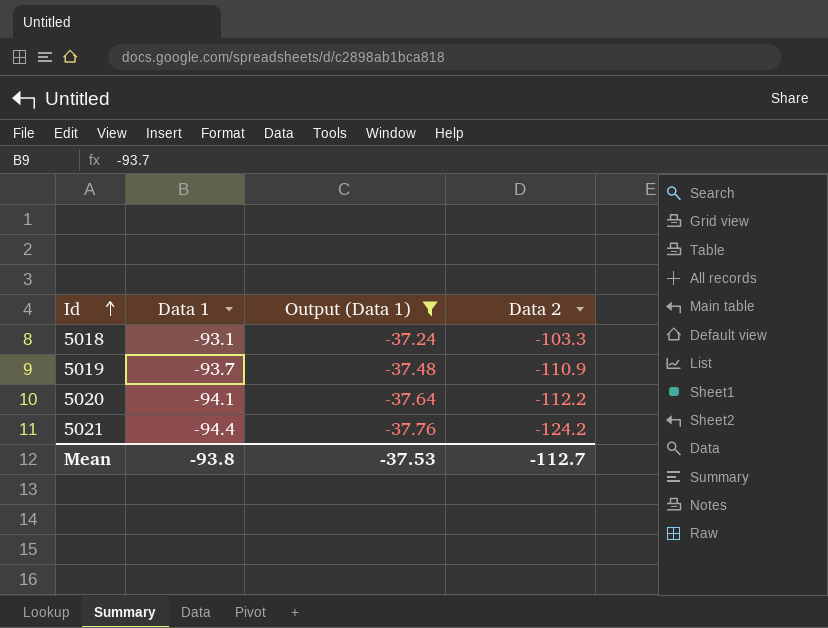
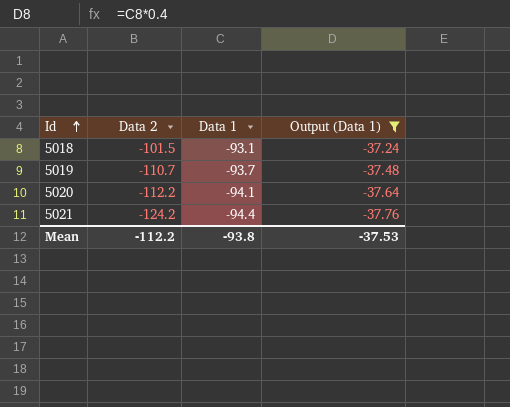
column Data 2 | position: 4 -> 2
5018 | Data 2: -103.3 -> -101.5
5019 | Data 2: -110.9 -> -110.7
Mean | Data 2: -112.7 -> -112.2

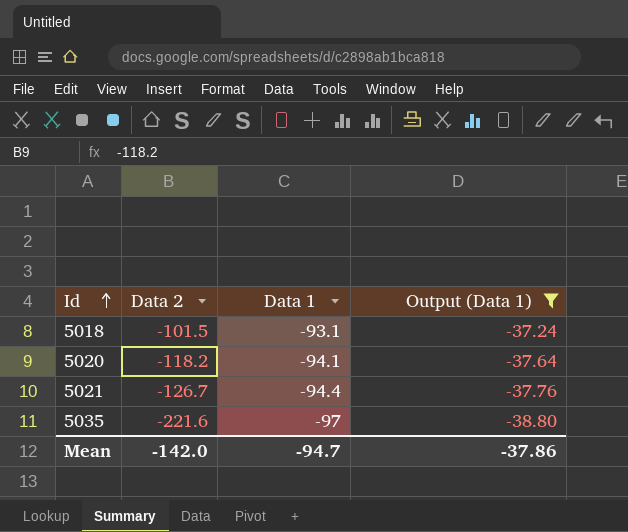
row 5019: -110.7 | -93.7 | -37.48 -> none
5020 | Data 2: -112.2 -> -118.2
5021 | Data 2: -124.2 -> -126.7
row 5035: none -> -221.6 | -97 | -38.80
Mean | Data 2: -112.2 -> -142.0
Mean | Data 1: -93.8 -> -94.7
Mean | Output (Data 1): -37.53 -> -37.86

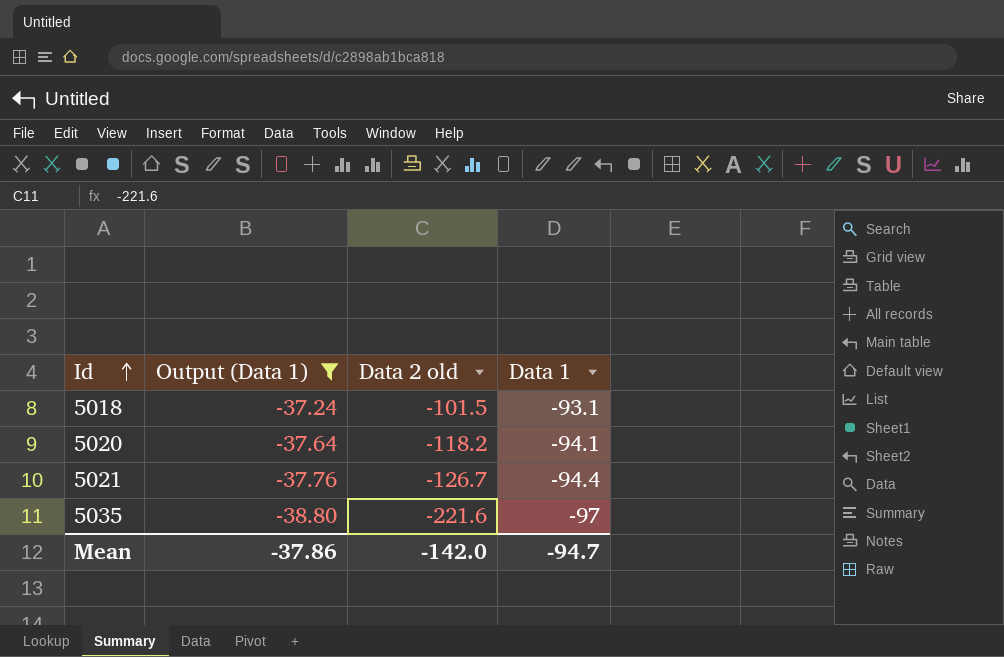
column Output (Data 1) | position: 4 -> 2
column name: Data 2 -> Data 2 old

